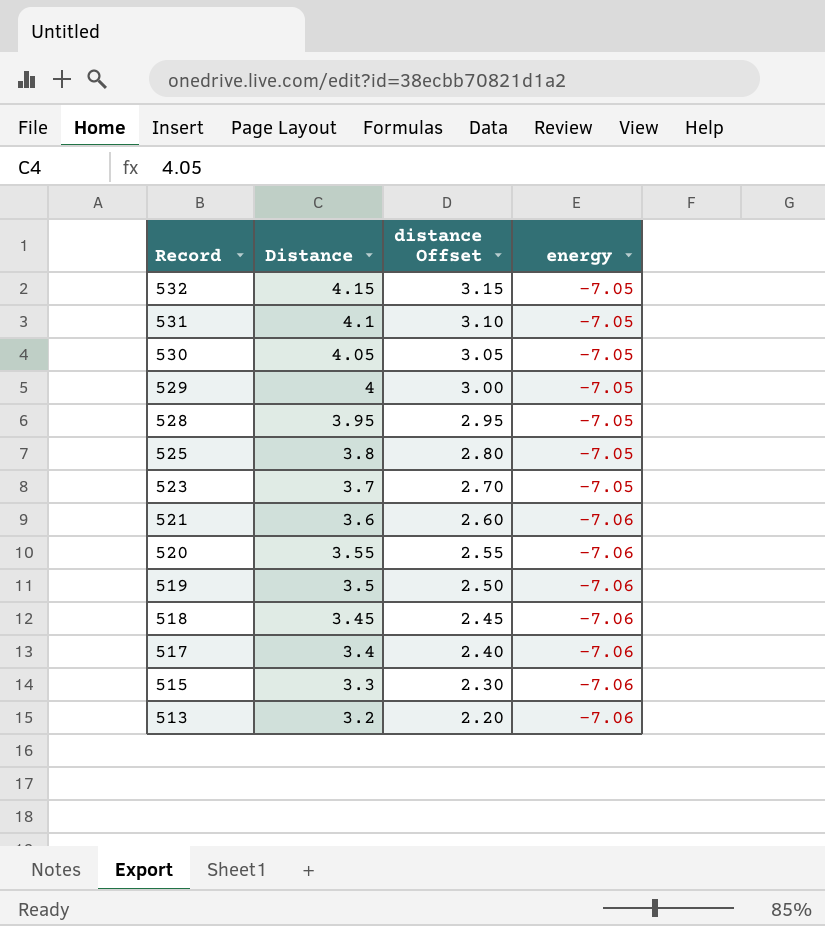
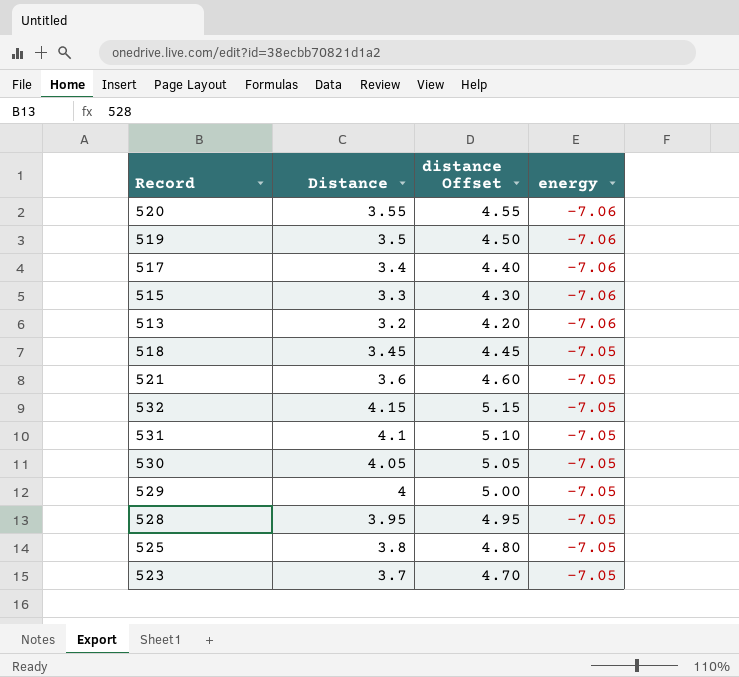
row order: Record descending -> energy ascending
column distance Offset | formula: [Distance] - 1 -> [Distance] + 1
518 | energy: -7.06 -> -7.05
521 | energy: -7.06 -> -7.05

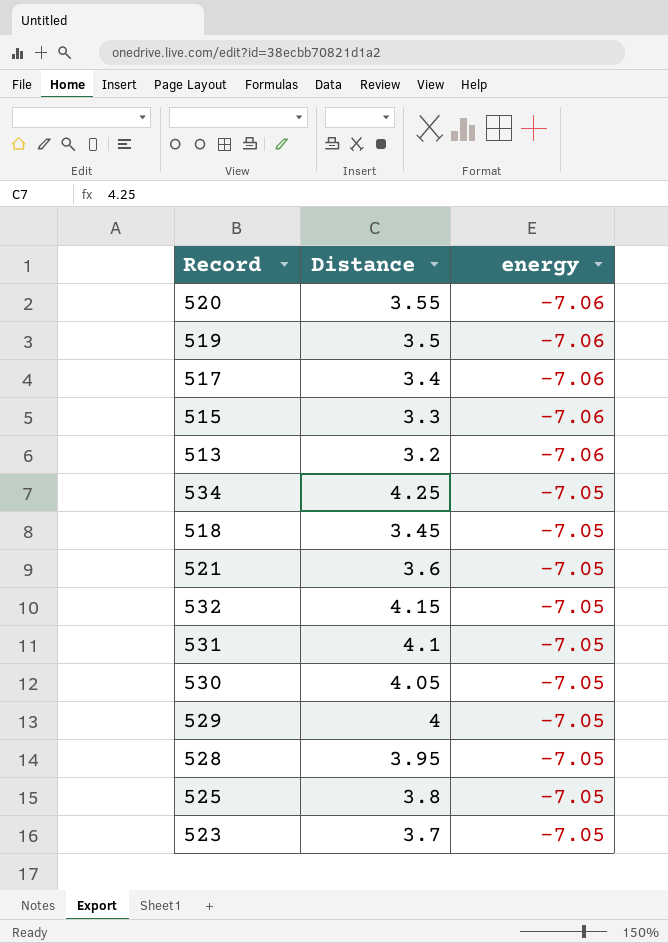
column distance Offset | formula: [Distance] + 1 -> none
row 534: none -> 4.25 | -7.05

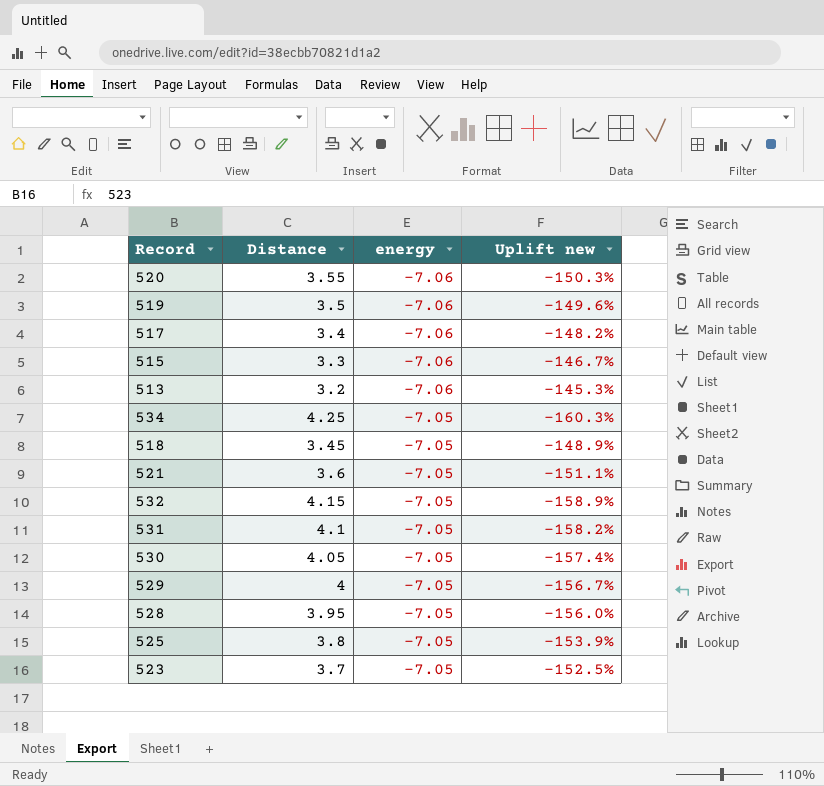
column Uplift new | formula: none -> ([Distance] - [energy]) / [energy]

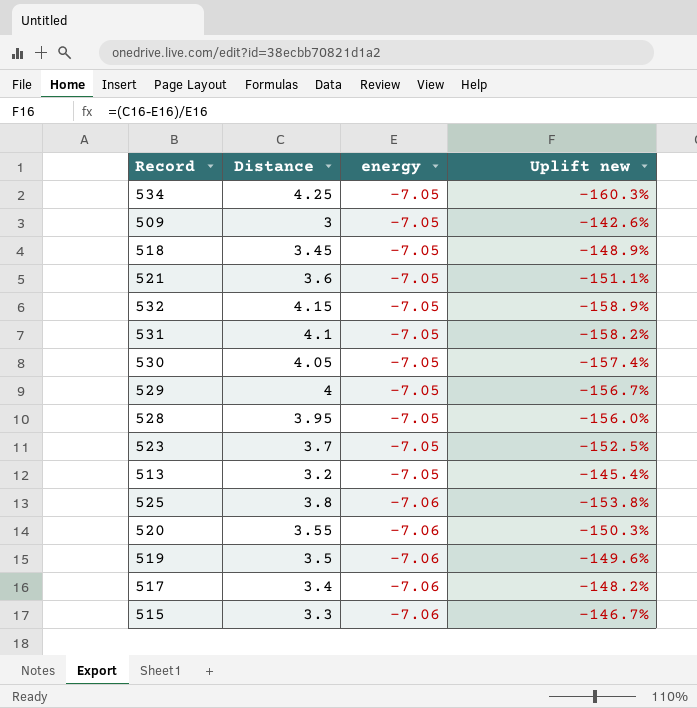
row order: energy ascending -> energy descending
row 509: none -> 3 | -7.05 | -142.6%
513 | energy: -7.06 -> -7.05
513 | Uplift new: -145.3% -> -145.4%
525 | energy: -7.05 -> -7.06
525 | Uplift new: -153.9% -> -153.8%

